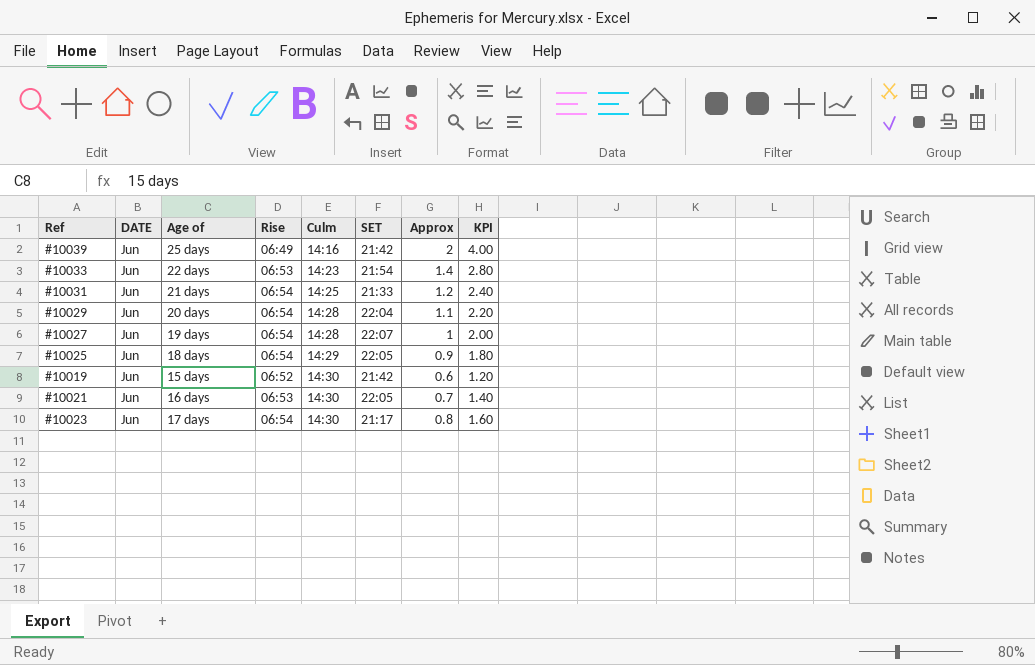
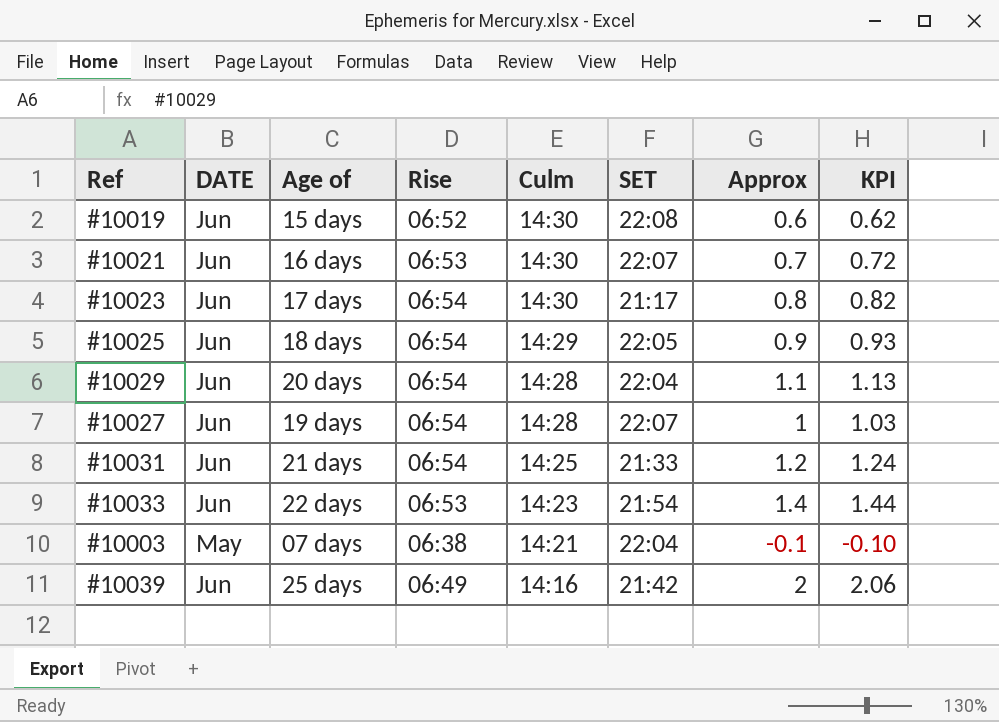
row order: Culm ascending -> Culm descending
column KPI | formula: [Approx] * 2 -> [Approx] * 1.03
#10019 | SET: 21:42 -> 22:08
#10021 | SET: 22:05 -> 22:07
row #10003: none -> May | 07 days | 06:38 | 14:21 | 22:04 | -0.1 | -0.10

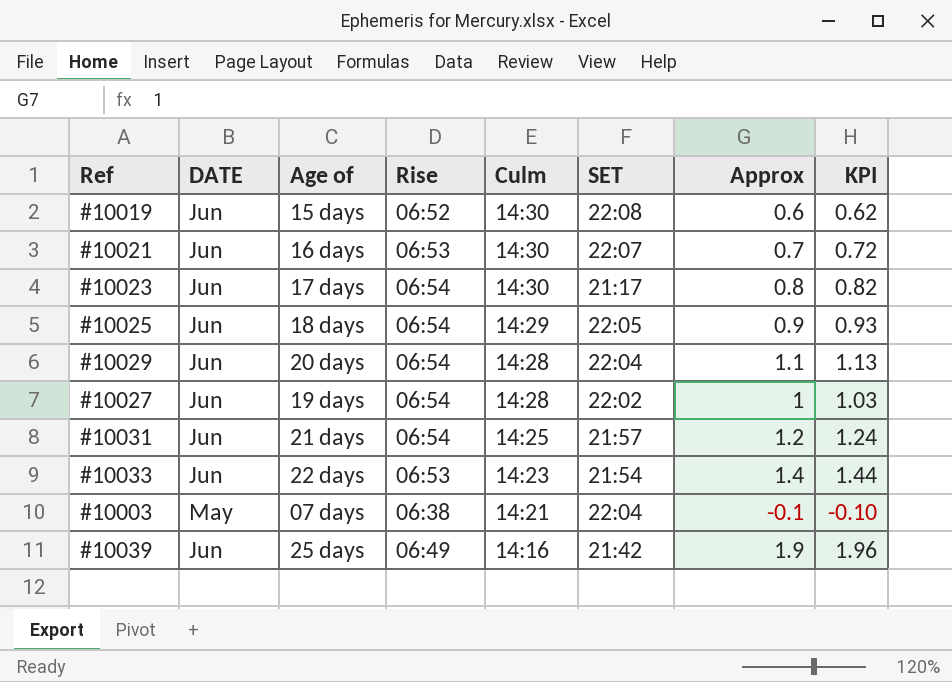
#10027 | SET: 22:07 -> 22:02
#10031 | SET: 21:33 -> 21:57
#10039 | Approx: 2 -> 1.9
#10039 | KPI: 2.06 -> 1.96

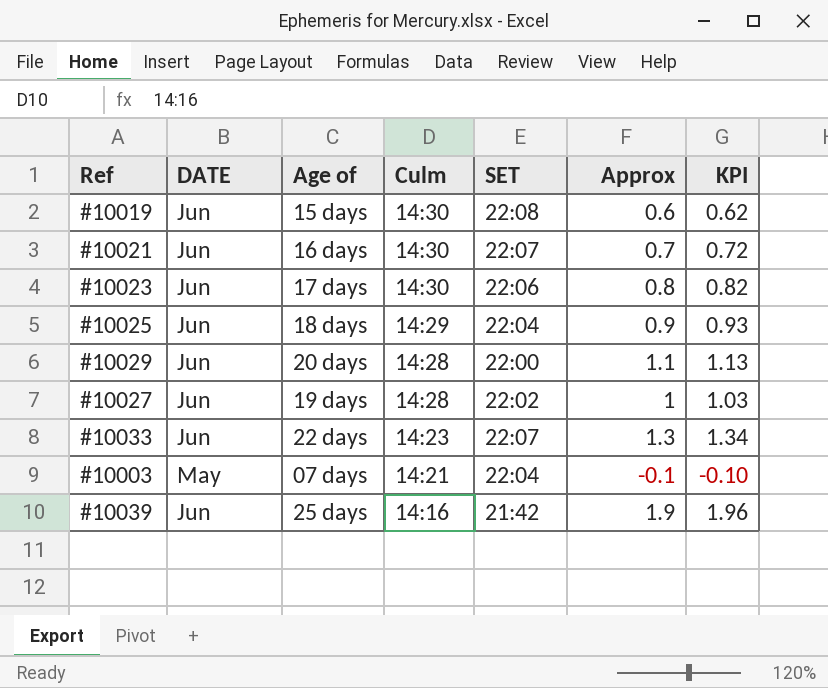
column Rise | position: 4 -> none
row #10031: Jun | 21 days | 06:54 | 14:25 | 21:57 | 1.2 | 1.24 -> none
#10023 | SET: 21:17 -> 22:06
#10025 | SET: 22:05 -> 22:04
#10029 | SET: 22:04 -> 22:00
#10033 | SET: 21:54 -> 22:07
#10033 | Approx: 1.4 -> 1.3
#10033 | KPI: 1.44 -> 1.34

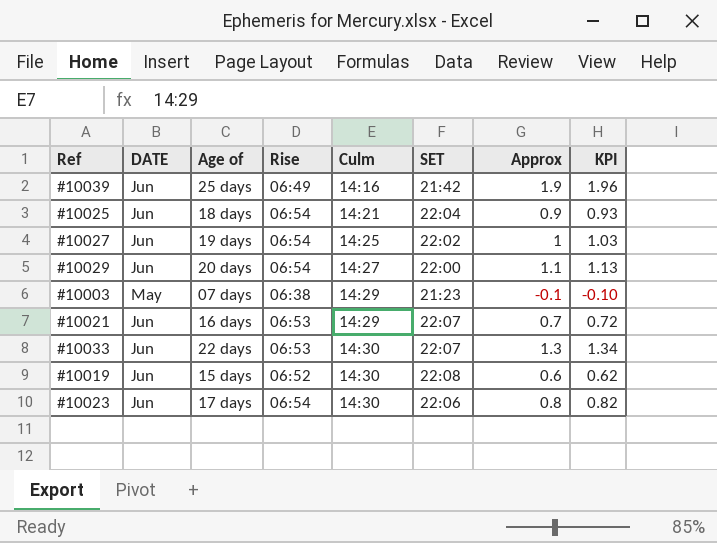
row order: Culm descending -> Culm ascending
column Rise | position: none -> 4
#10025 | Culm: 14:29 -> 14:21
#10027 | Culm: 14:28 -> 14:25
#10029 | Culm: 14:28 -> 14:27
#10003 | Culm: 14:21 -> 14:29
#10003 | SET: 22:04 -> 21:23
#10021 | Culm: 14:30 -> 14:29
#10033 | Culm: 14:23 -> 14:30

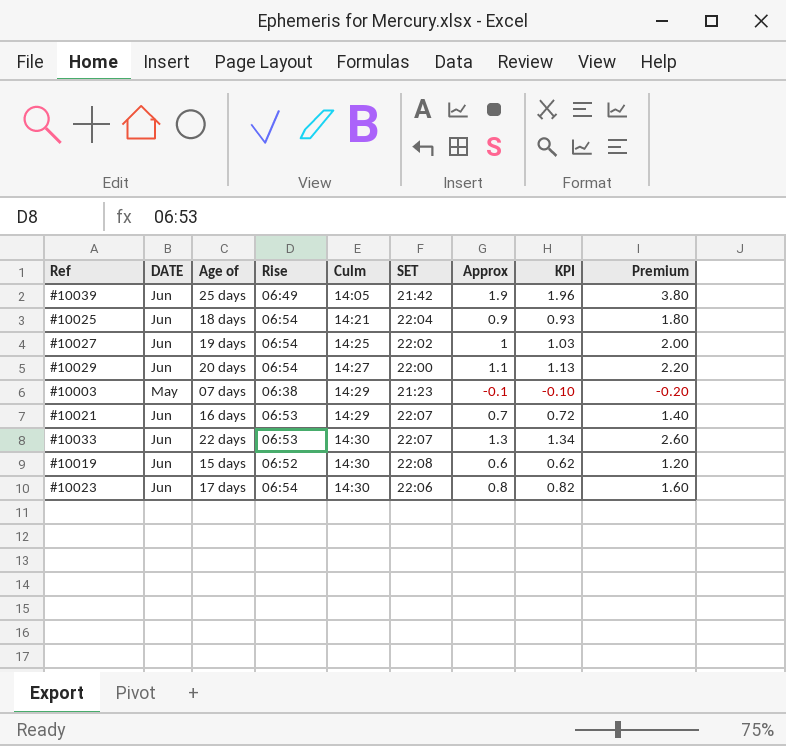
column Premium | formula: none -> [Approx] * 2
#10039 | Culm: 14:16 -> 14:05

